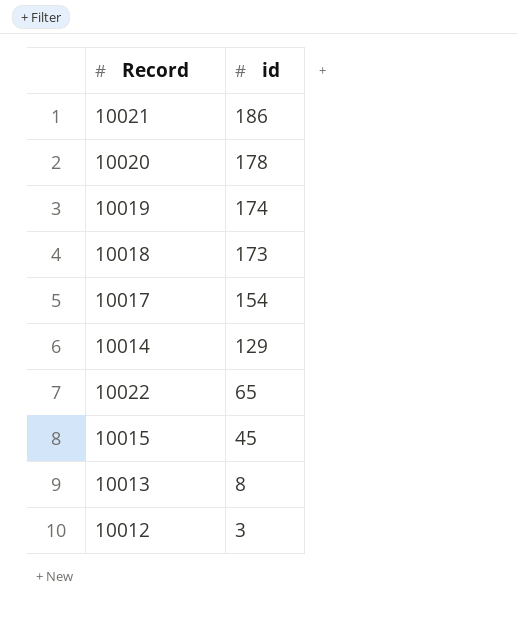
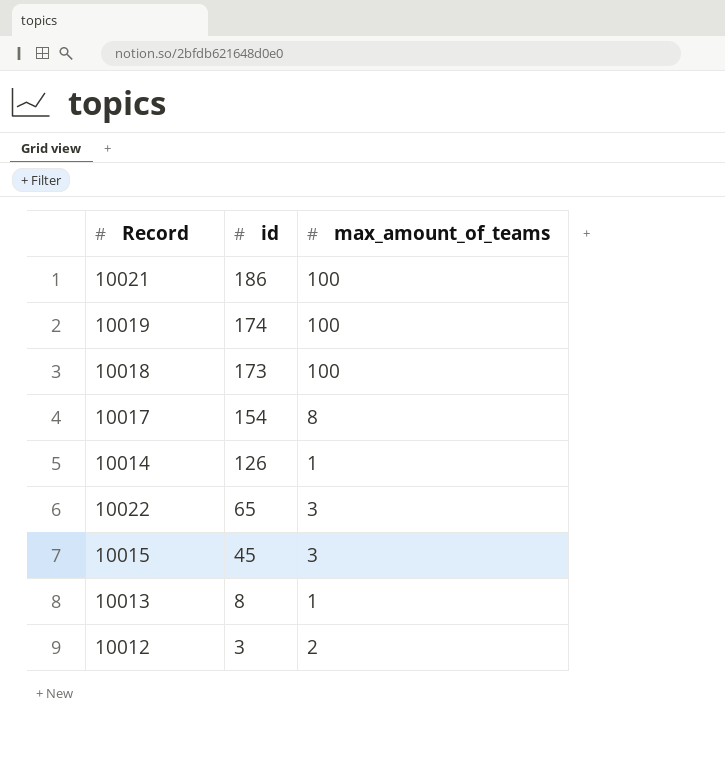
column max_amount_of_teams | position: none -> 3
row 10020: 178 -> none
10014 | id: 129 -> 126

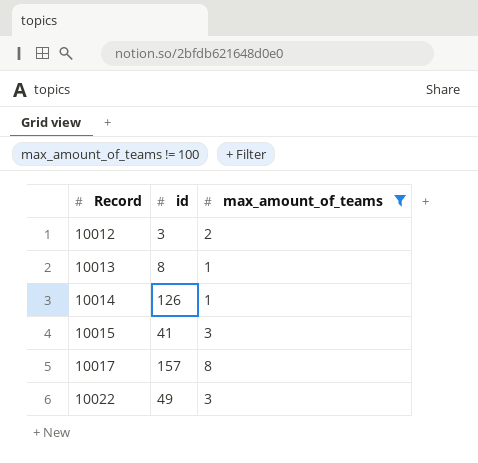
filter: none -> max_amount_of_teams != 100
row order: id descending -> Record ascending
10015 | id: 45 -> 41
10017 | id: 154 -> 157
10022 | id: 65 -> 49

